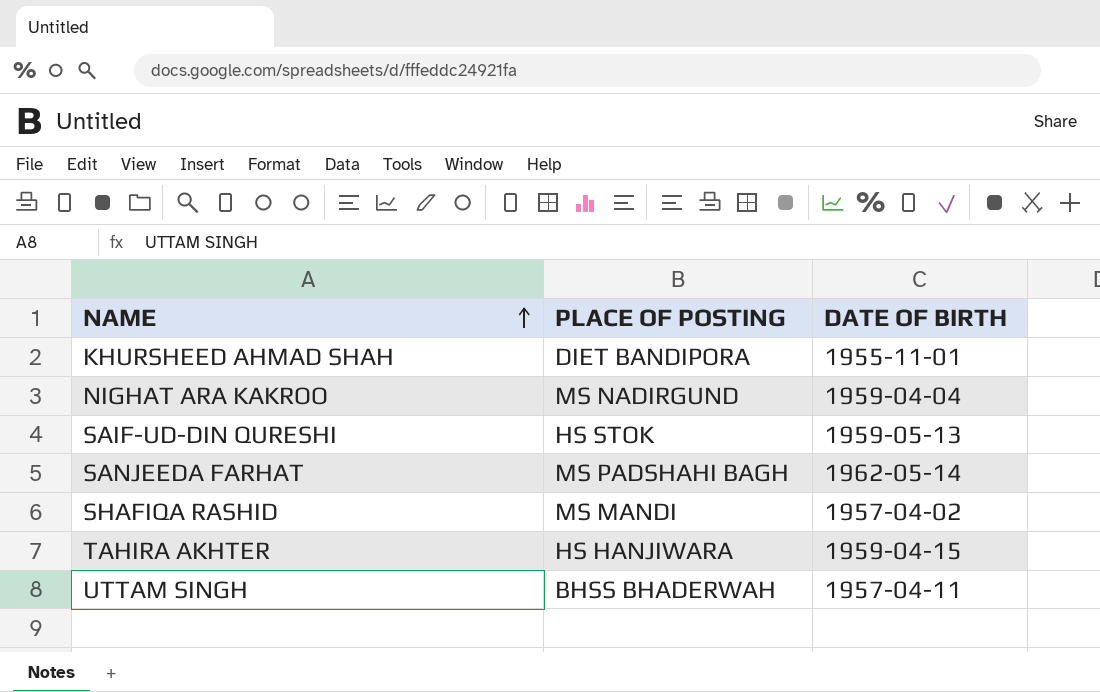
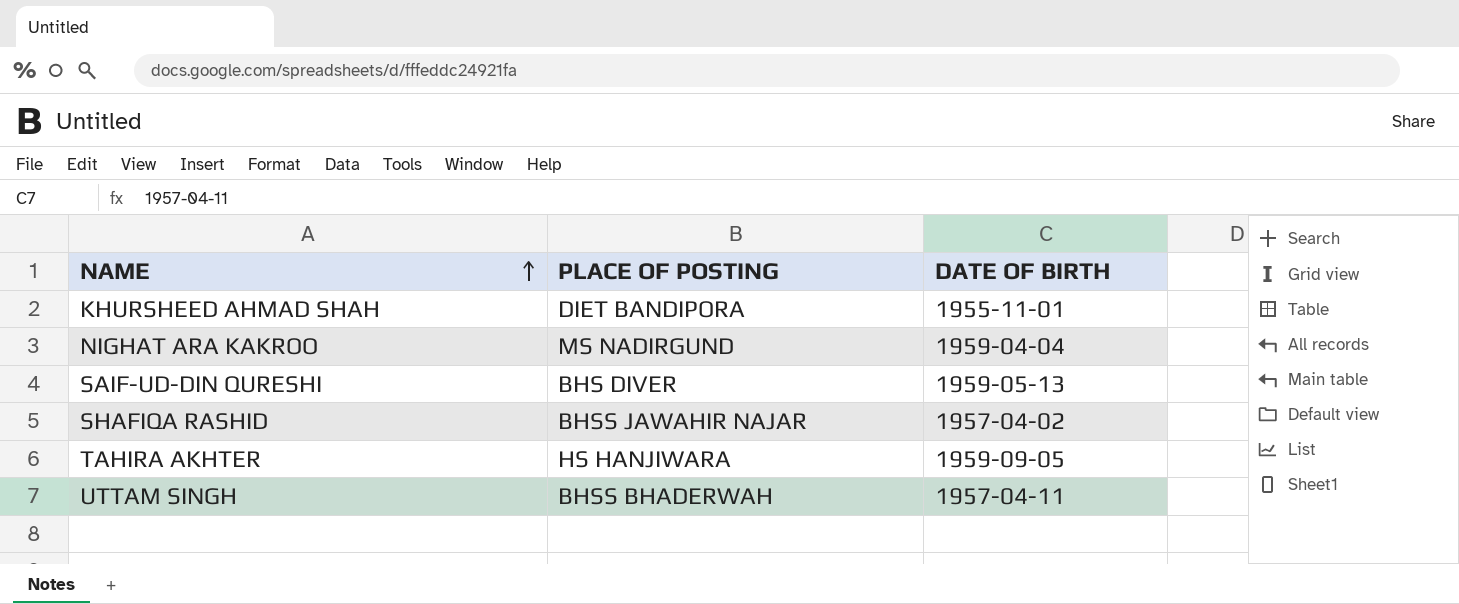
row SANJEEDA FARHAT: MS PADSHAHI BAGH | 1962-05-14 -> none
SAIF-UD-DIN QURESHI | PLACE OF POSTING: HS STOK -> BHS DIVER
SHAFIQA RASHID | PLACE OF POSTING: MS MANDI -> BHSS JAWAHIR NAJAR
TAHIRA AKHTER | DATE OF BIRTH: 1959-04-15 -> 1959-09-05

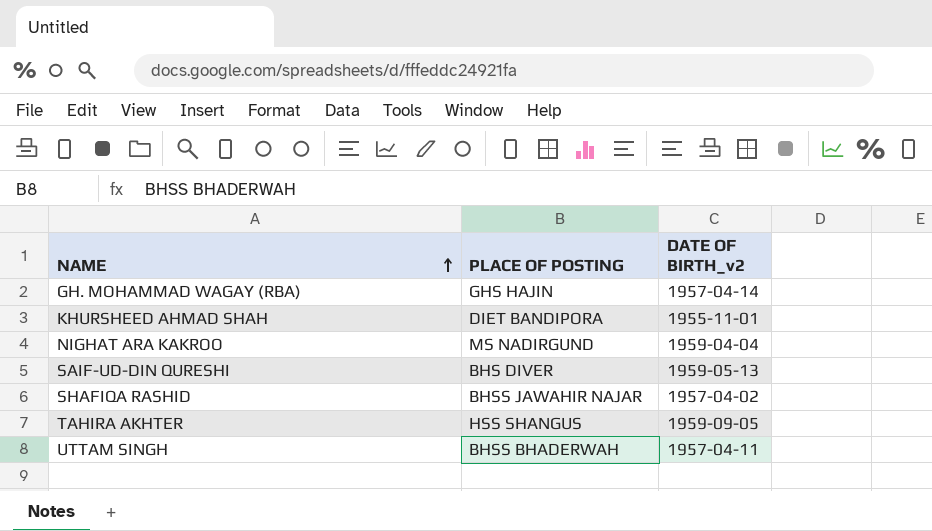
column name: DATE OF BIRTH -> DATE OF BIRTH_v2
row GH. MOHAMMAD WAGAY (RBA): none -> GHS HAJIN | 1957-04-14
TAHIRA AKHTER | PLACE OF POSTING: HS HANJIWARA -> HSS SHANGUS

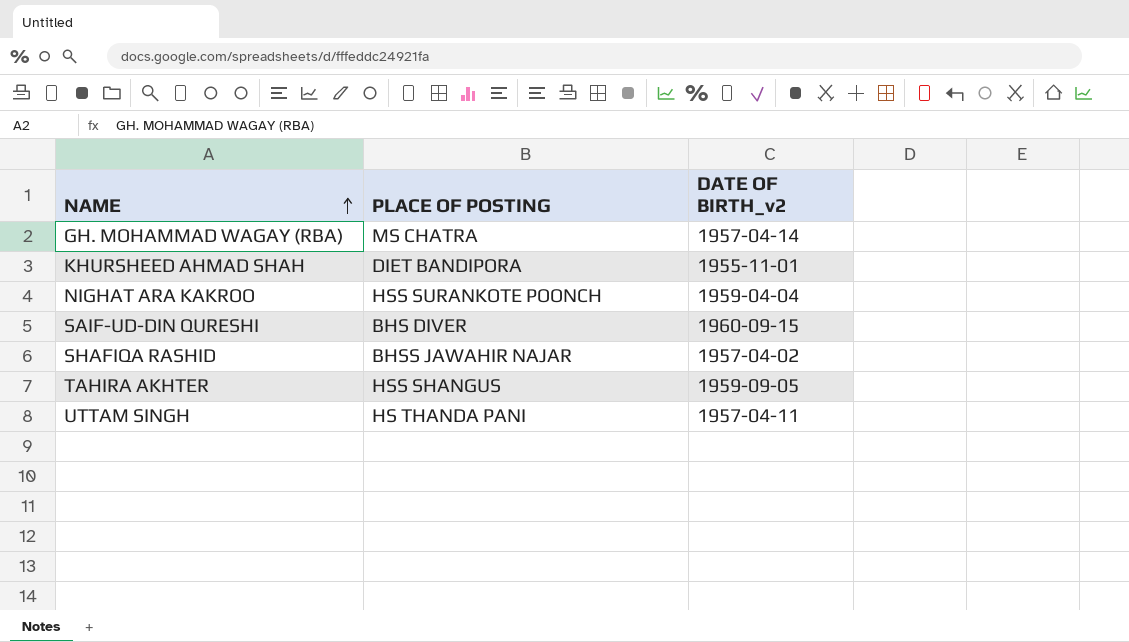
GH. MOHAMMAD WAGAY (RBA) | PLACE OF POSTING: GHS HAJIN -> MS CHATRA
NIGHAT ARA KAKROO | PLACE OF POSTING: MS NADIRGUND -> HSS SURANKOTE POONCH
SAIF-UD-DIN QURESHI | DATE OF BIRTH_v2: 1959-05-13 -> 1960-09-15
UTTAM SINGH | PLACE OF POSTING: BHSS BHADERWAH -> HS THANDA PANI

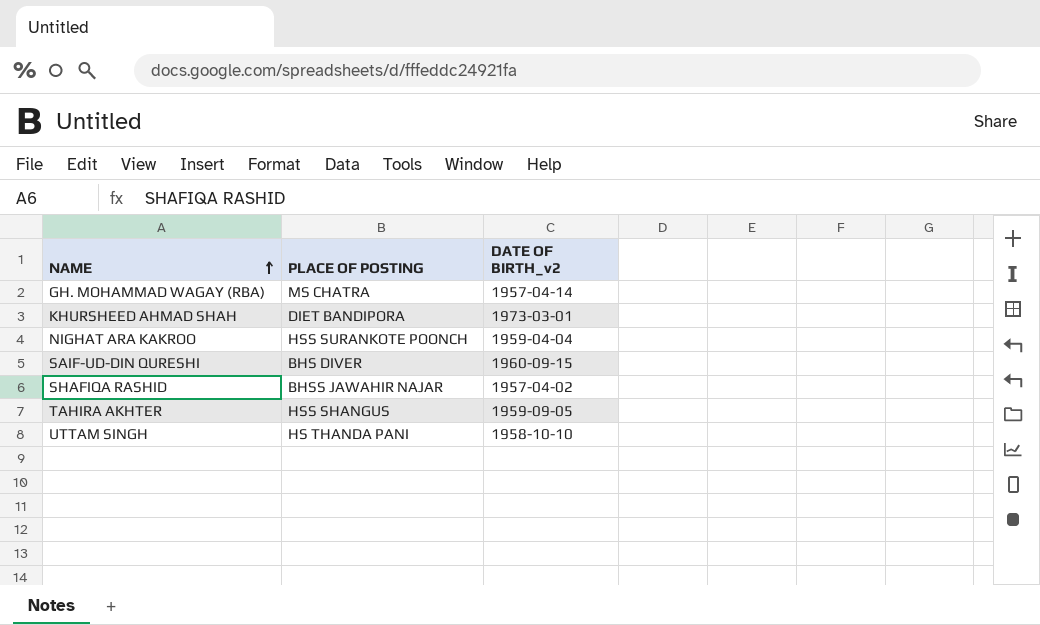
KHURSHEED AHMAD SHAH | DATE OF BIRTH_v2: 1955-11-01 -> 1973-03-01
UTTAM SINGH | DATE OF BIRTH_v2: 1957-04-11 -> 1958-10-10

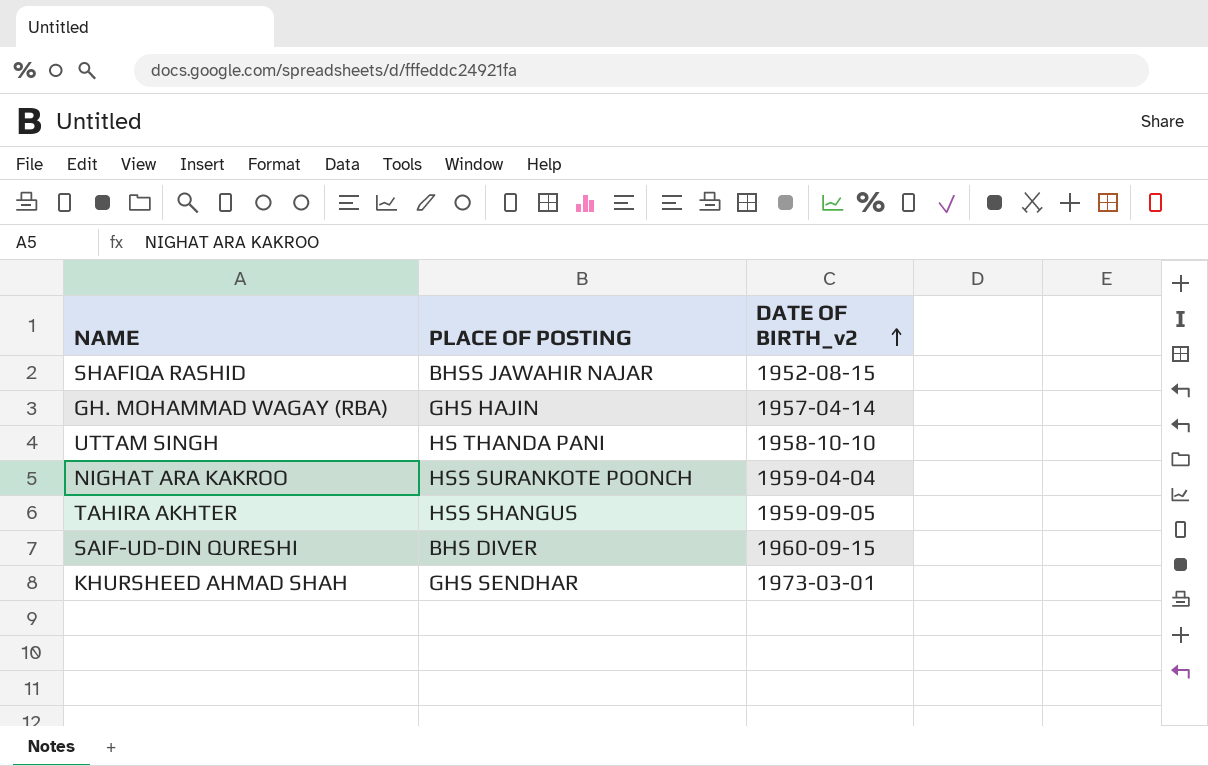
row order: NAME ascending -> DATE OF BIRTH_v2 ascending
SHAFIQA RASHID | DATE OF BIRTH_v2: 1957-04-02 -> 1952-08-15
GH. MOHAMMAD WAGAY (RBA) | PLACE OF POSTING: MS CHATRA -> GHS HAJIN
KHURSHEED AHMAD SHAH | PLACE OF POSTING: DIET BANDIPORA -> GHS SENDHAR

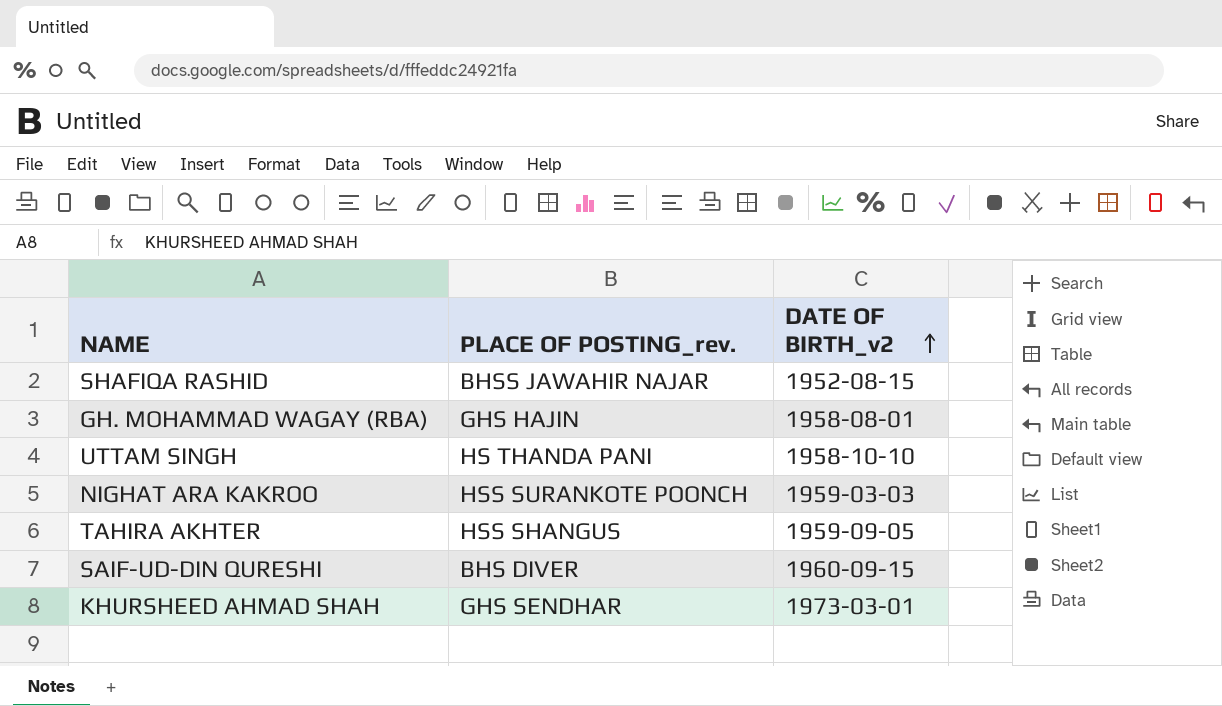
column name: PLACE OF POSTING -> PLACE OF POSTING_rev.
GH. MOHAMMAD WAGAY (RBA) | DATE OF BIRTH_v2: 1957-04-14 -> 1958-08-01
NIGHAT ARA KAKROO | DATE OF BIRTH_v2: 1959-04-04 -> 1959-03-03

